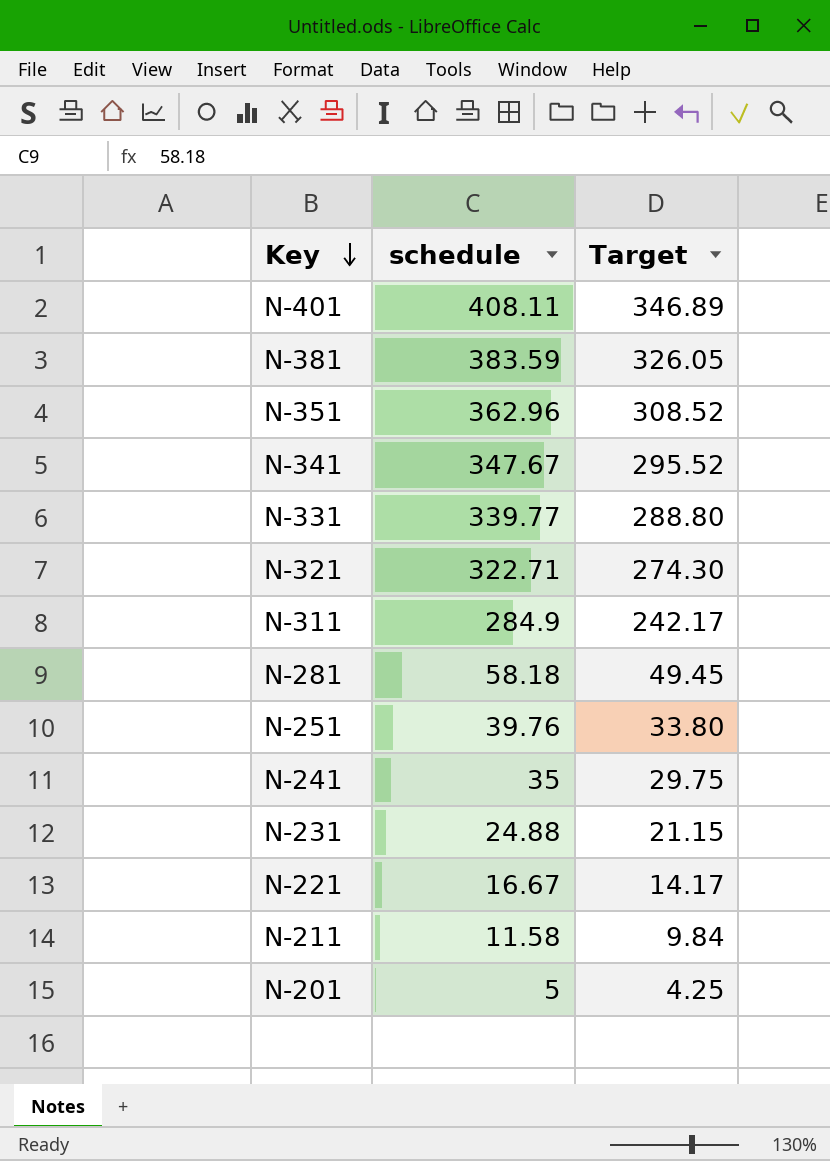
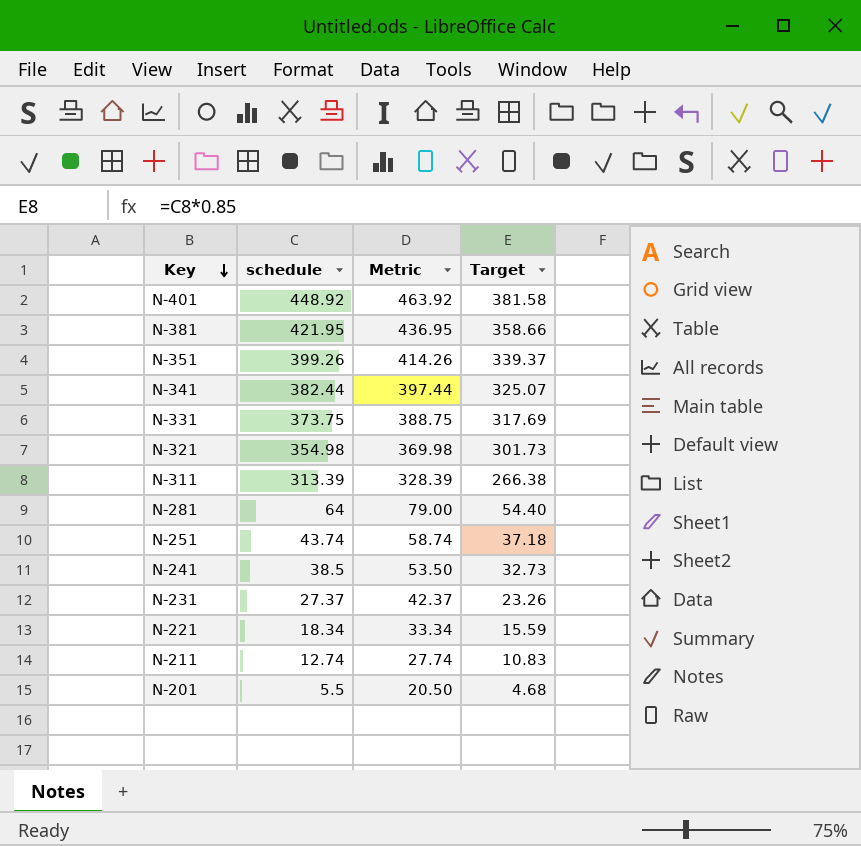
column Metric | formula: none -> [schedule] + 15
N-401 | schedule: 408.11 -> 448.92
N-401 | Target: 346.89 -> 381.58
N-381 | schedule: 383.59 -> 421.95
N-381 | Target: 326.05 -> 358.66
N-351 | schedule: 362.96 -> 399.26
N-351 | Target: 308.52 -> 339.37
N-341 | schedule: 347.67 -> 382.44
N-341 | Target: 295.52 -> 325.07
N-331 | schedule: 339.77 -> 373.75
N-331 | Target: 288.80 -> 317.69
N-321 | schedule: 322.71 -> 354.98
N-321 | Target: 274.30 -> 301.73
N-311 | schedule: 284.9 -> 313.39
N-311 | Target: 242.17 -> 266.38
N-281 | schedule: 58.18 -> 64
N-281 | Target: 49.45 -> 54.40
N-251 | schedule: 39.76 -> 43.74
N-251 | Target: 33.80 -> 37.18
N-241 | schedule: 35 -> 38.5
N-241 | Target: 29.75 -> 32.73
N-231 | schedule: 24.88 -> 27.37
N-231 | Target: 21.15 -> 23.26
N-221 | schedule: 16.67 -> 18.34
N-221 | Target: 14.17 -> 15.59
N-211 | schedule: 11.58 -> 12.74
N-211 | Target: 9.84 -> 10.83
N-201 | schedule: 5 -> 5.5
N-201 | Target: 4.25 -> 4.68

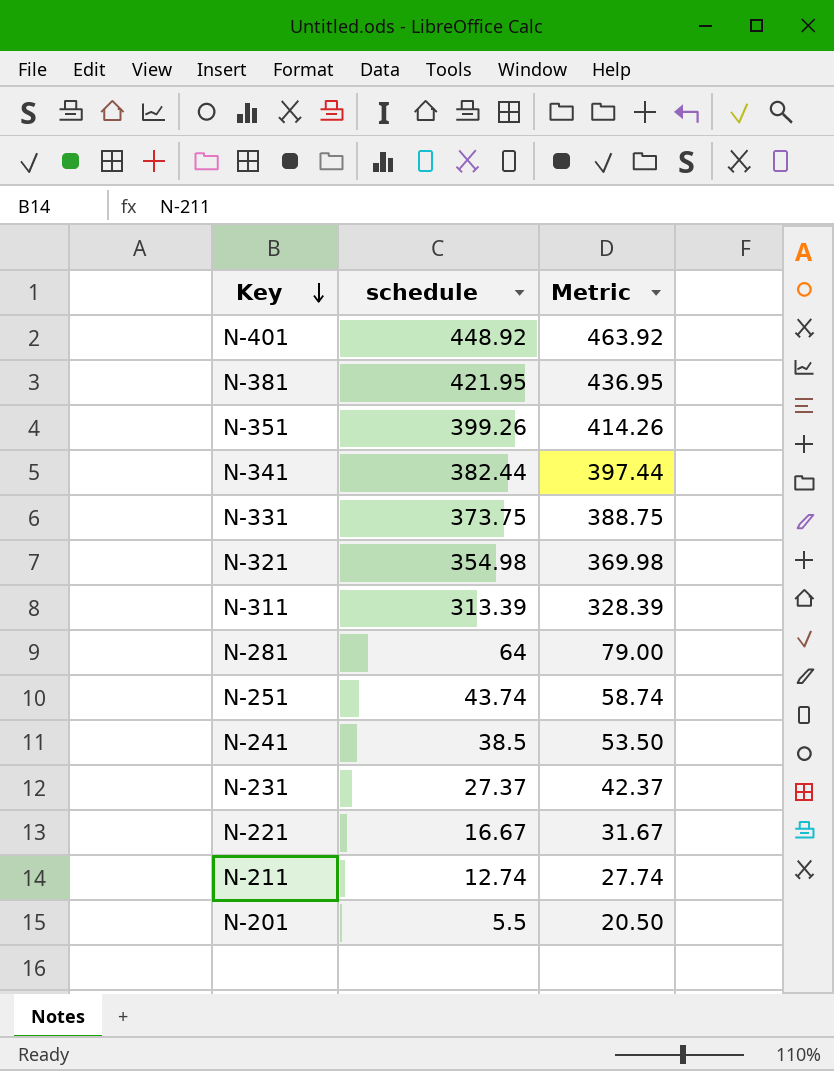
column Target | formula: [schedule] * 0.85 -> none
N-221 | schedule: 18.34 -> 16.67
N-221 | Metric: 33.34 -> 31.67

